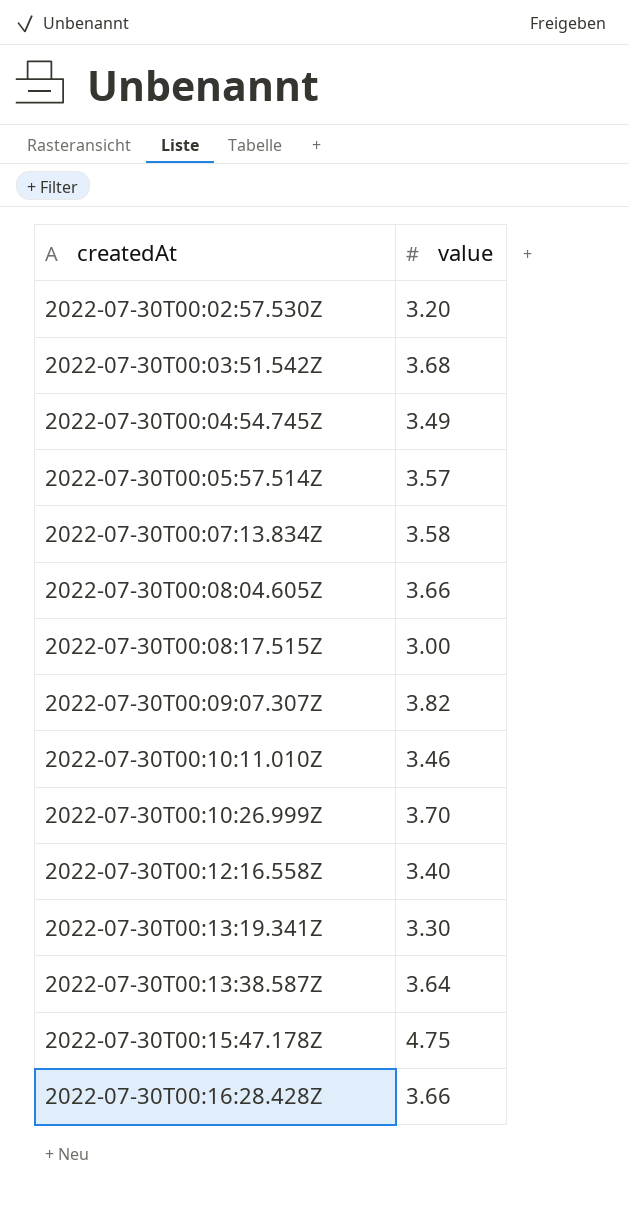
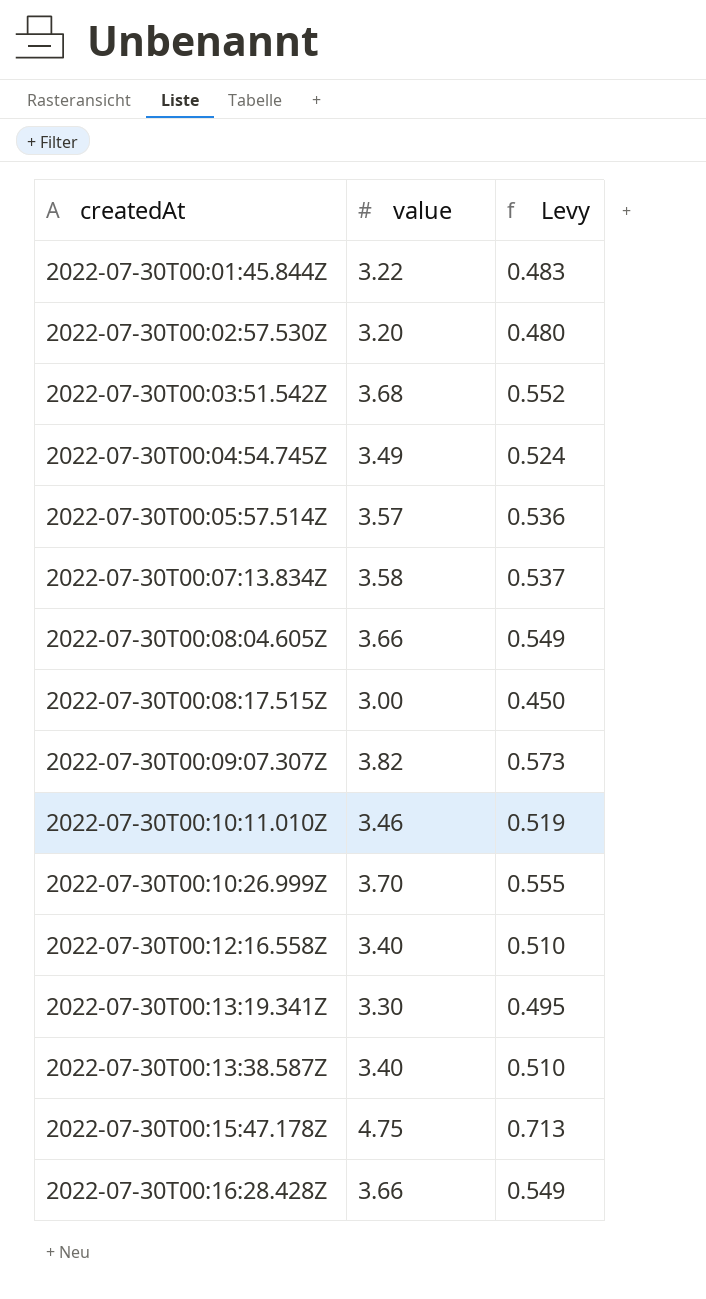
column Levy | formula: none -> [value] * 0.15
row 2022-07-30T00:01:45.844Z: none -> 3.22 | 0.483
2022-07-30T00:13:38.587Z | value: 3.64 -> 3.40

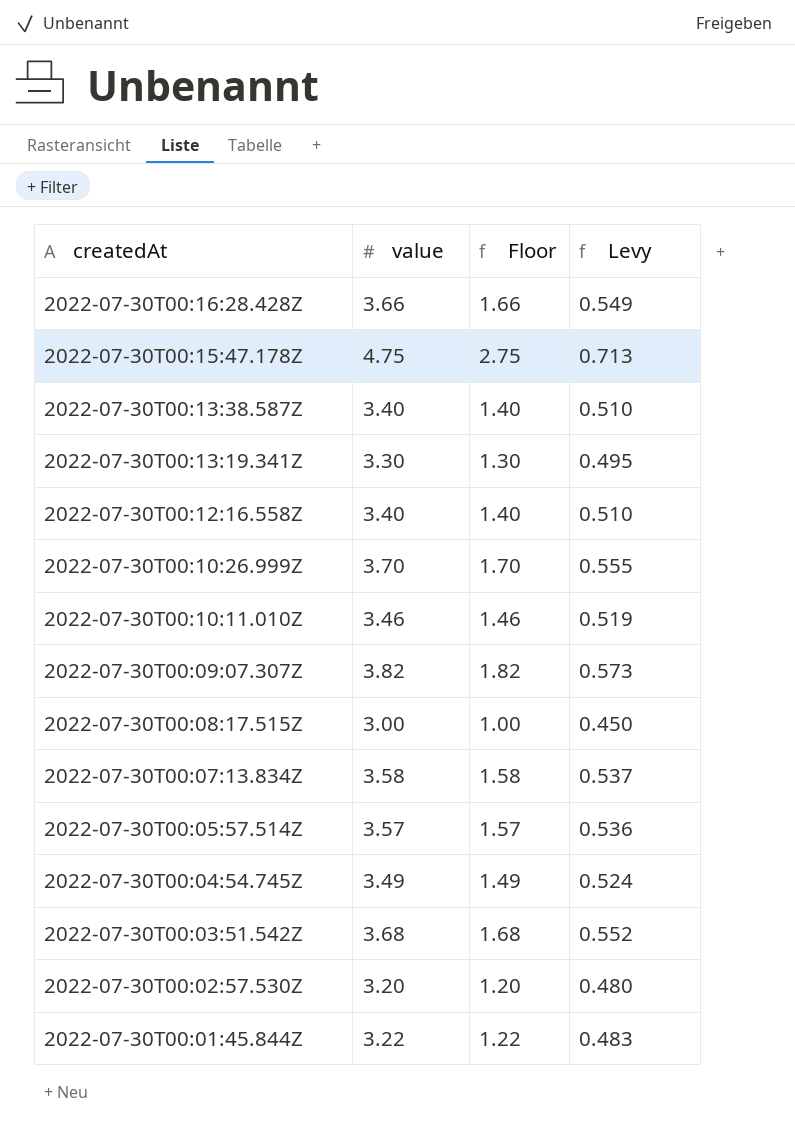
row order: createdAt ascending -> createdAt descending
column Floor | formula: none -> [value] - 2
row 2022-07-30T00:08:04.605Z: 3.66 | 0.549 -> none

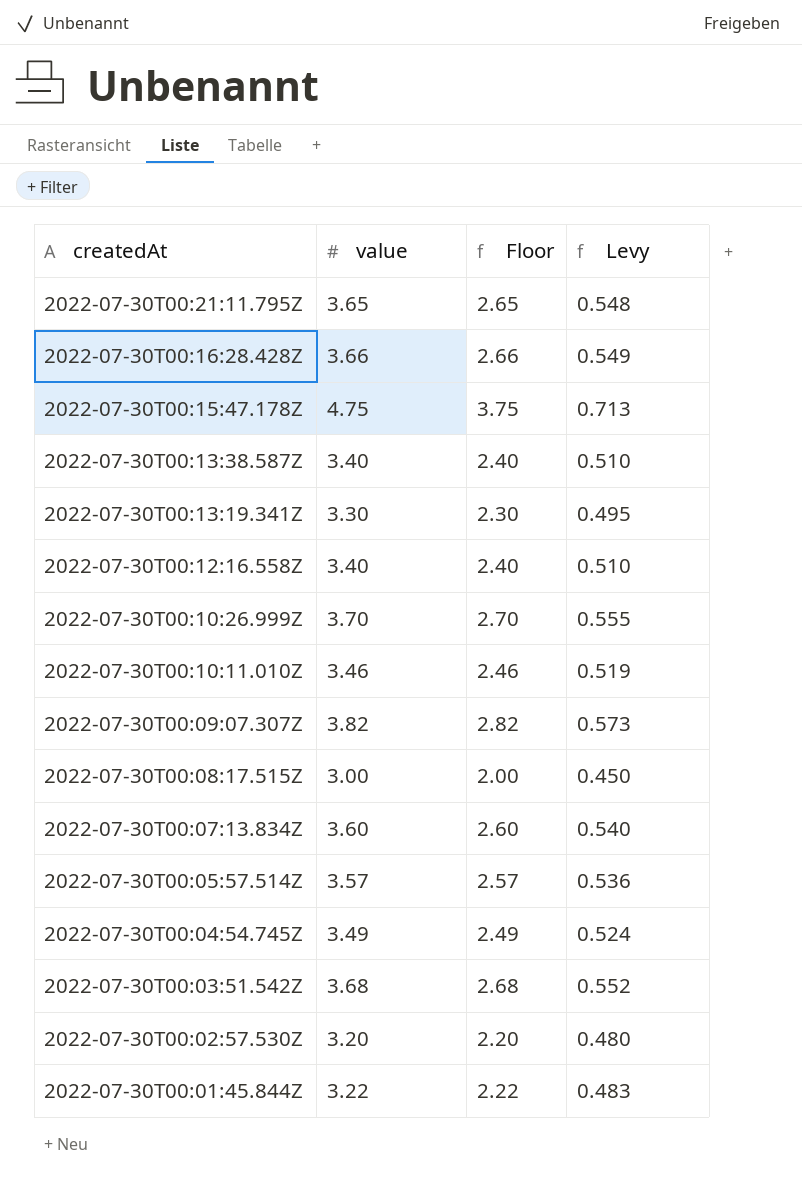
column Floor | formula: [value] - 2 -> [value] - 1
row 2022-07-30T00:21:11.795Z: none -> 3.65 | 2.65 | 0.548
2022-07-30T00:07:13.834Z | value: 3.58 -> 3.60
2022-07-30T00:07:13.834Z | Levy: 0.537 -> 0.540

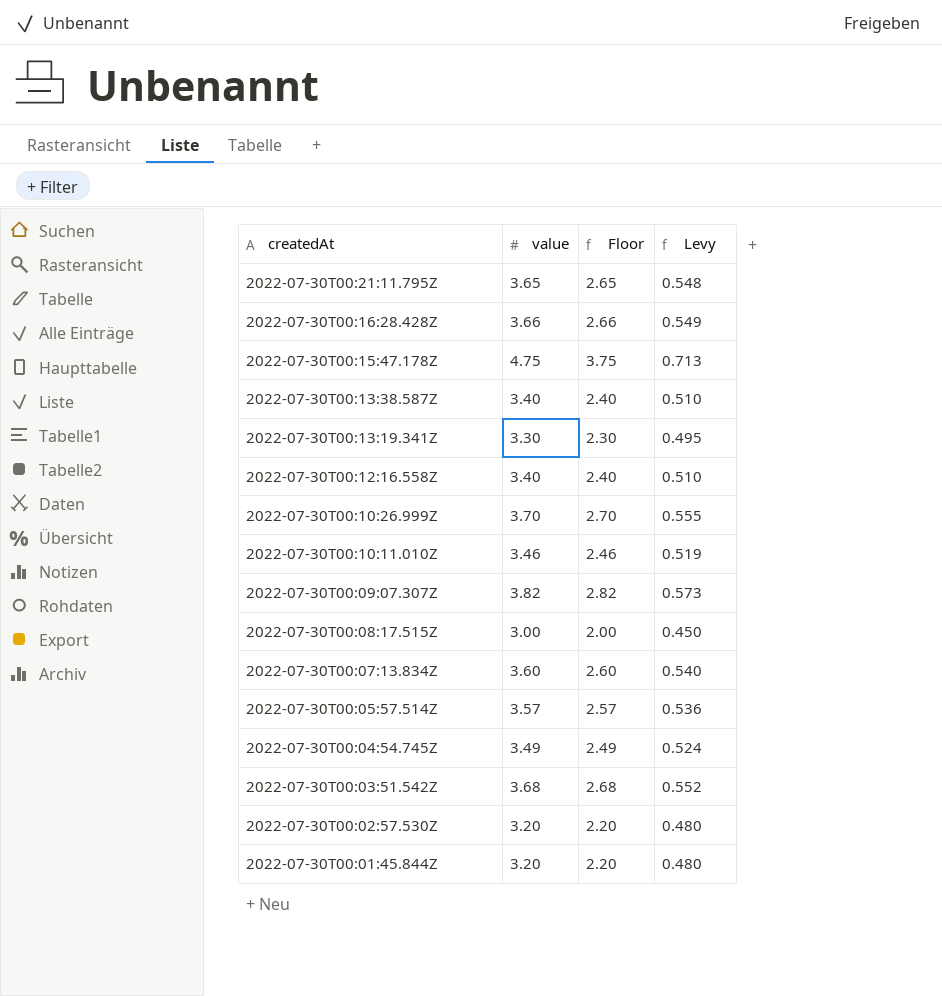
2022-07-30T00:01:45.844Z | value: 3.22 -> 3.20
2022-07-30T00:01:45.844Z | Floor: 2.22 -> 2.20
2022-07-30T00:01:45.844Z | Levy: 0.483 -> 0.480

